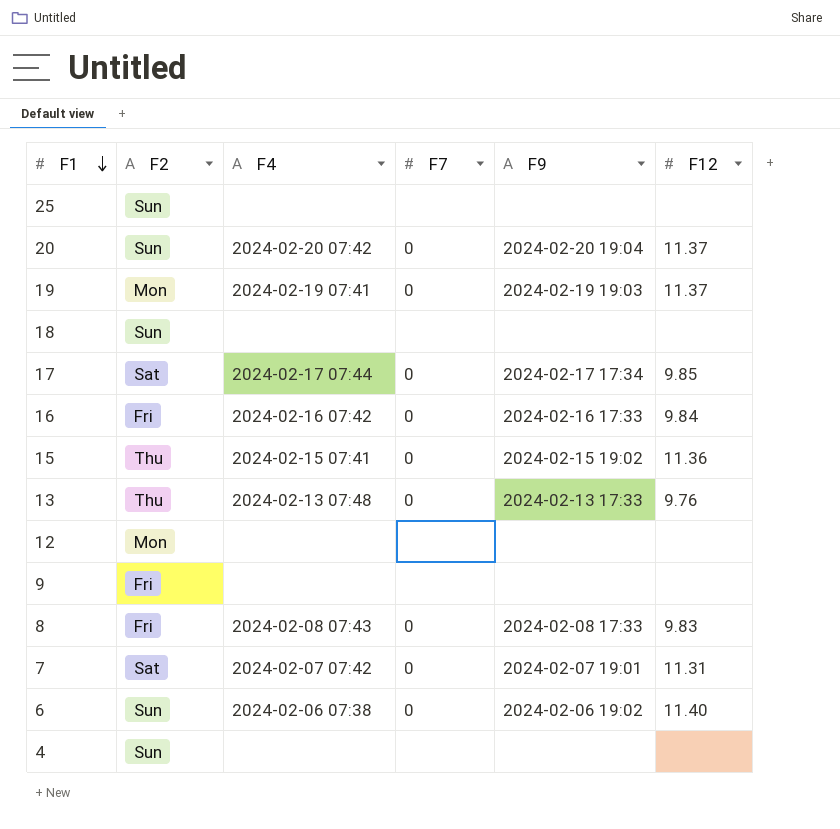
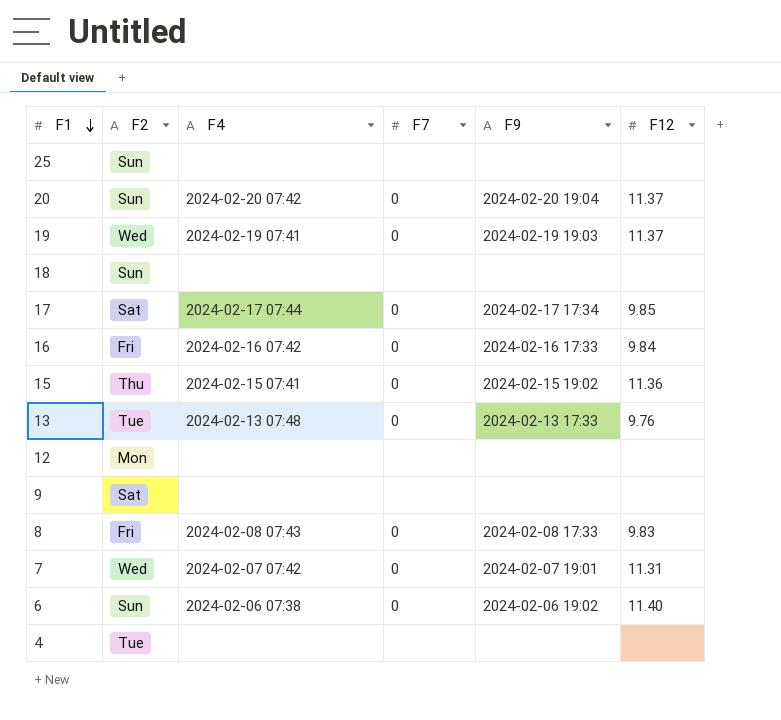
19 | F2: Mon -> Wed
13 | F2: Thu -> Tue
9 | F2: Fri -> Sat
7 | F2: Sat -> Wed
4 | F2: Sun -> Tue

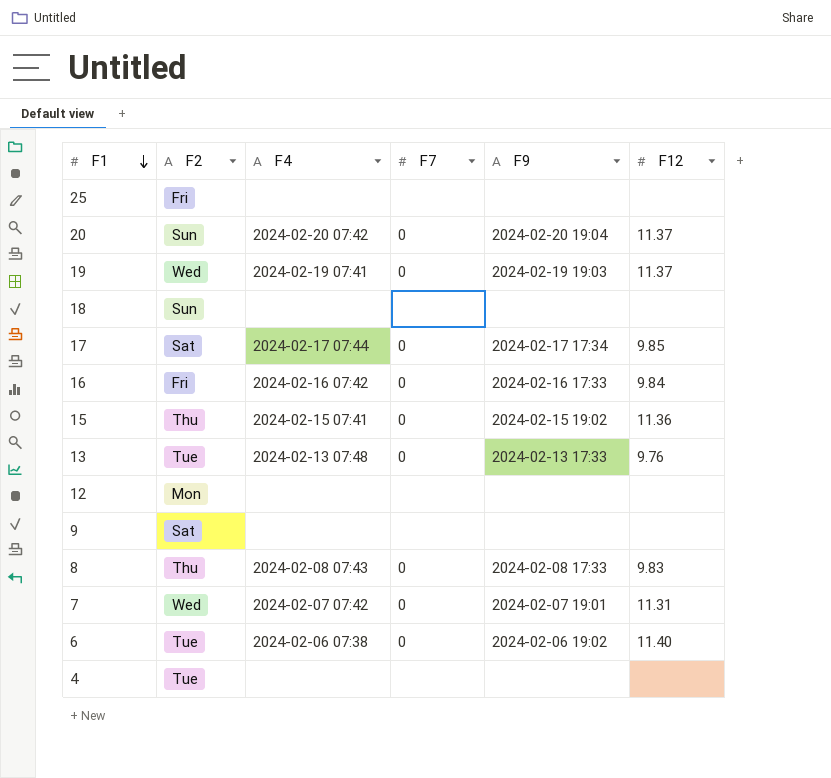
25 | F2: Sun -> Fri
8 | F2: Fri -> Thu
6 | F2: Sun -> Tue

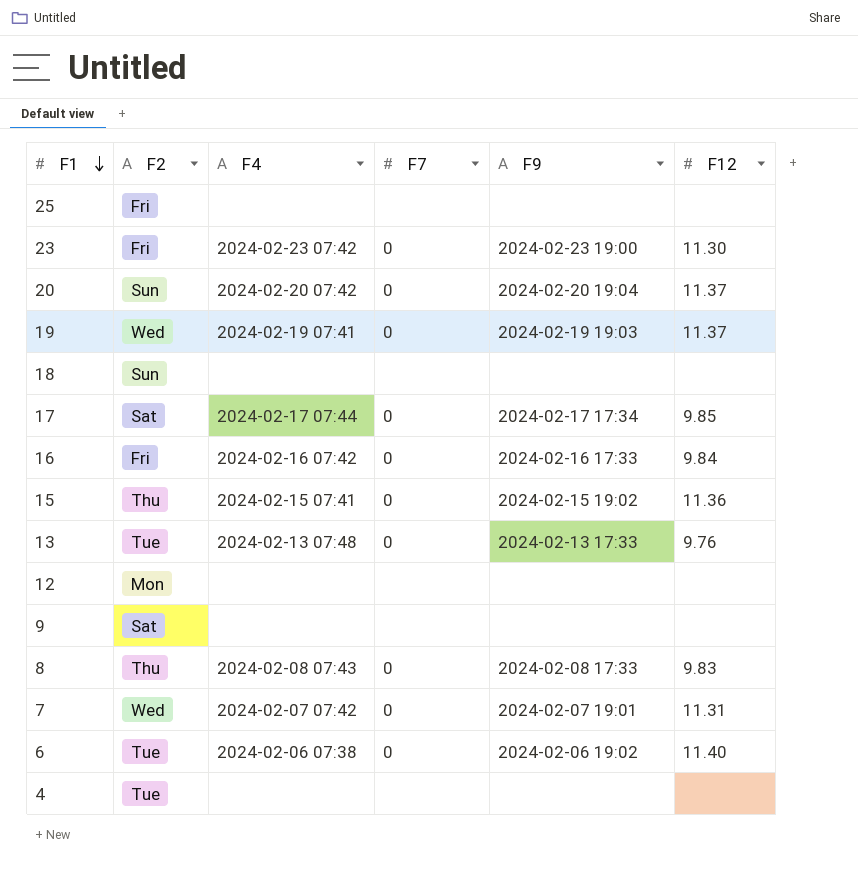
row 23: none -> Fri | 2024-02-23 07:42 | 0 | 2024-02-23 19:00 | 11.30

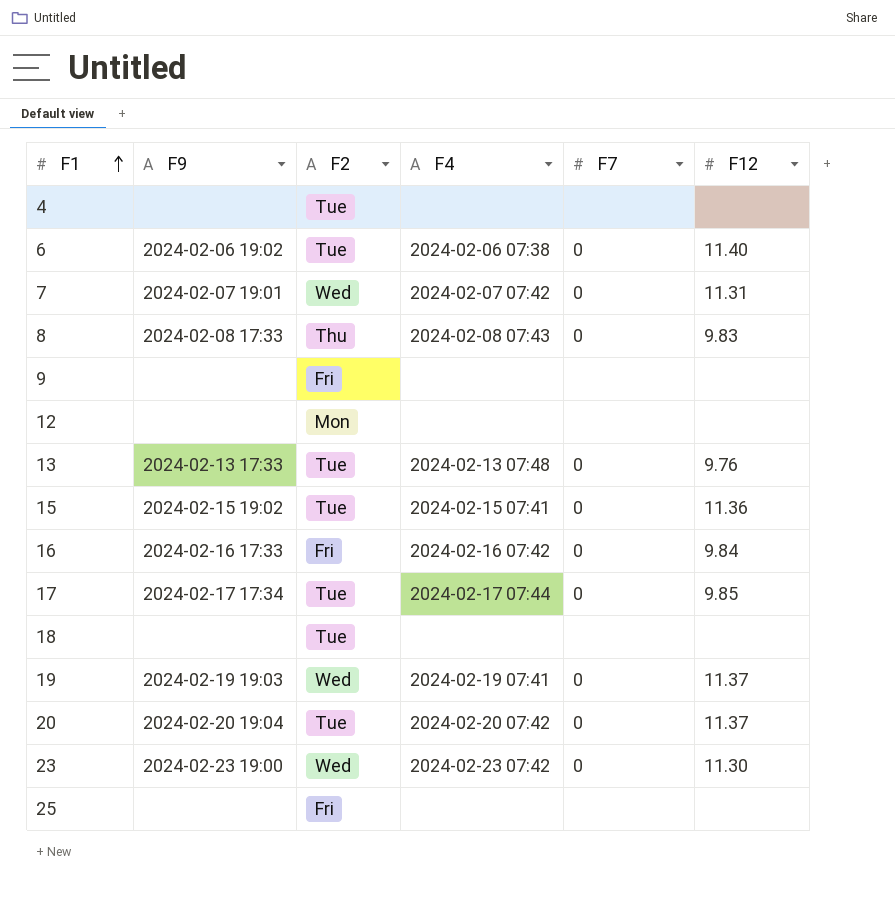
row order: F1 descending -> F1 ascending
column F9 | position: 5 -> 2
9 | F2: Sat -> Fri
15 | F2: Thu -> Tue
17 | F2: Sat -> Tue
18 | F2: Sun -> Tue
20 | F2: Sun -> Tue
23 | F2: Fri -> Wed

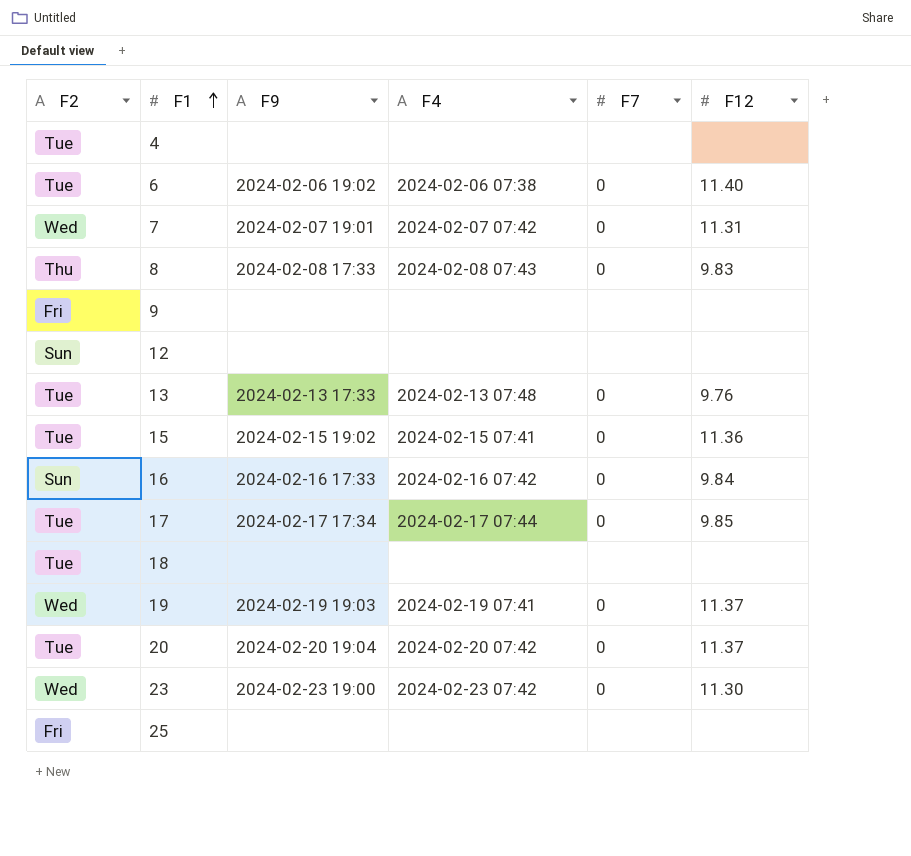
column F2 | position: 3 -> 1
12 | F2: Mon -> Sun
16 | F2: Fri -> Sun

